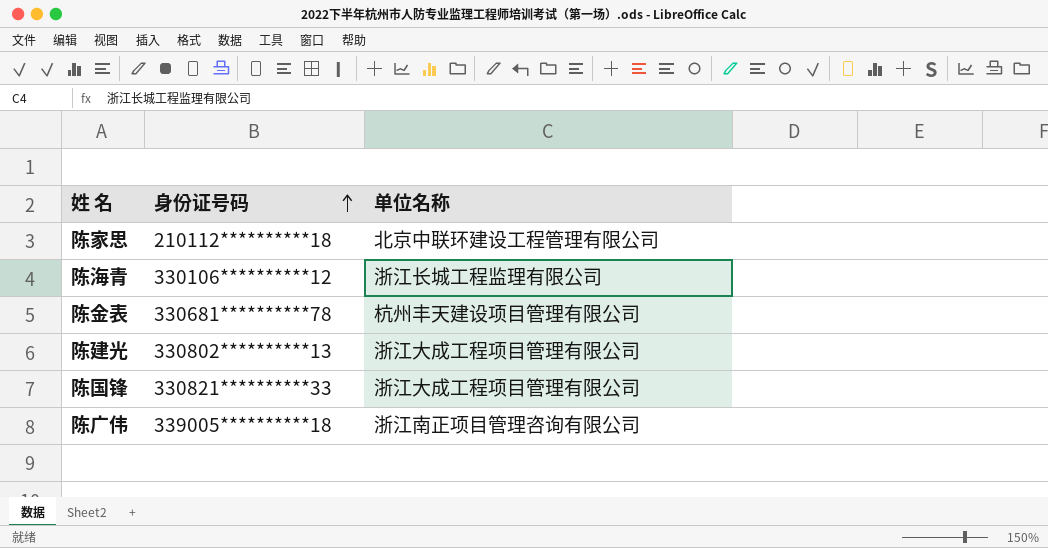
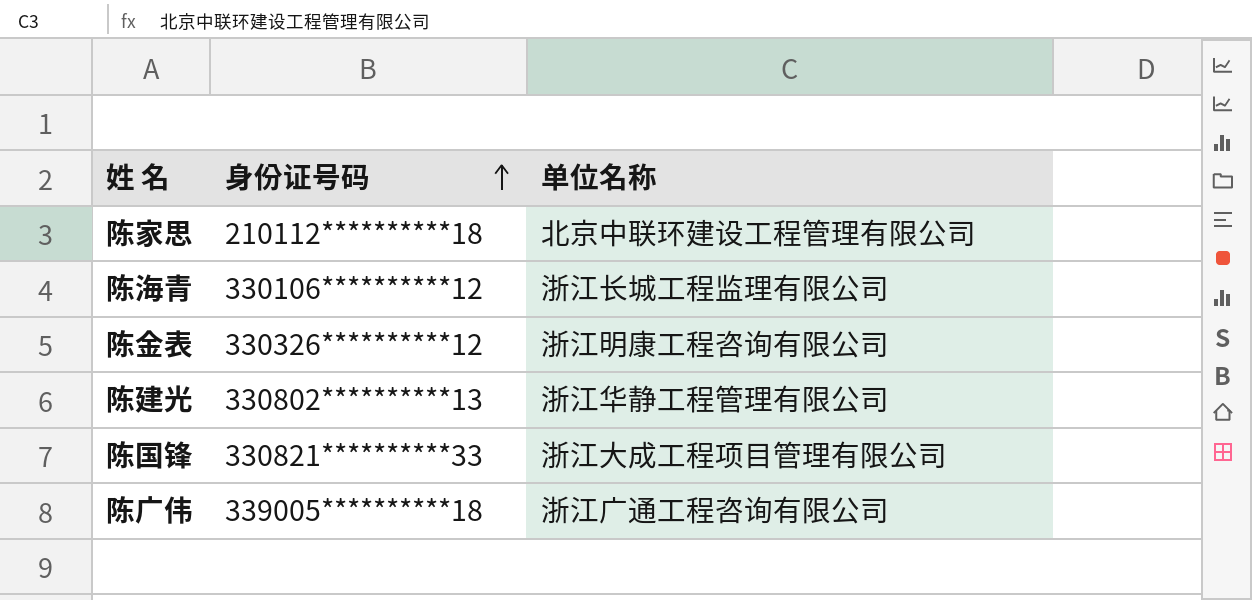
陈金表 | 身份证号码: 330681**********78 -> 330326**********12
陈金表 | 单位名称: 杭州丰天建设项目管理有限公司 -> 浙江明康工程咨询有限公司
陈建光 | 单位名称: 浙江大成工程项目管理有限公司 -> 浙江华静工程管理有限公司
陈广伟 | 单位名称: 浙江南正项目管理咨询有限公司 -> 浙江广通工程咨询有限公司

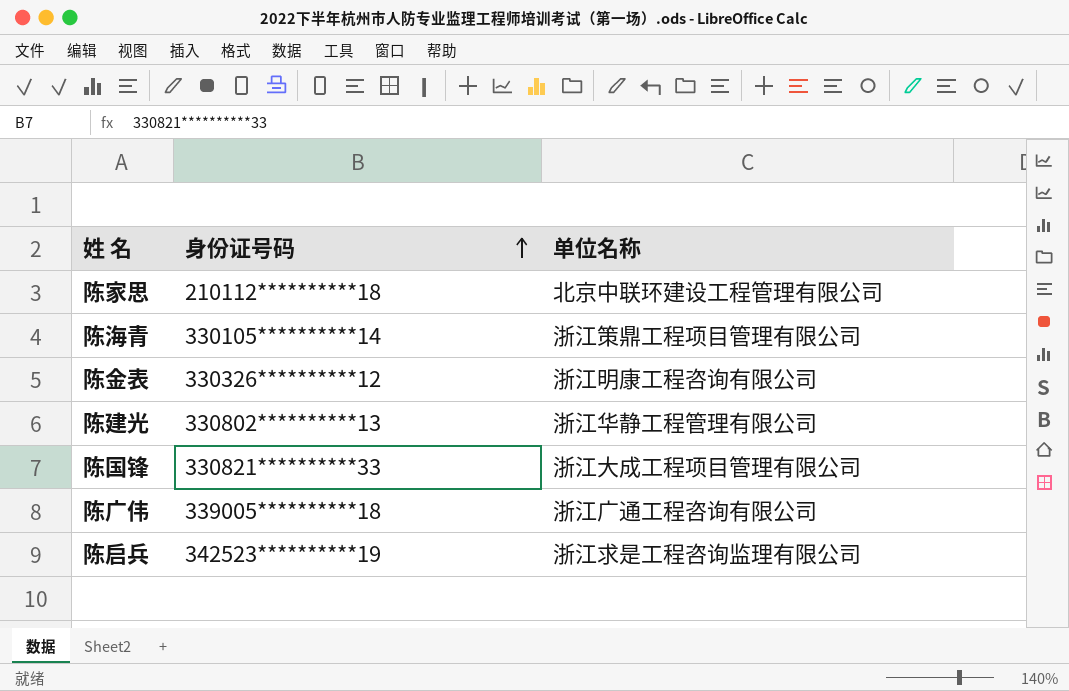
陈海青 | 身份证号码: 330106**********12 -> 330105**********14
陈海青 | 单位名称: 浙江长城工程监理有限公司 -> 浙江策鼎工程项目管理有限公司
row 陈启兵: none -> 342523**********19 | 浙江求是工程咨询监理有限公司

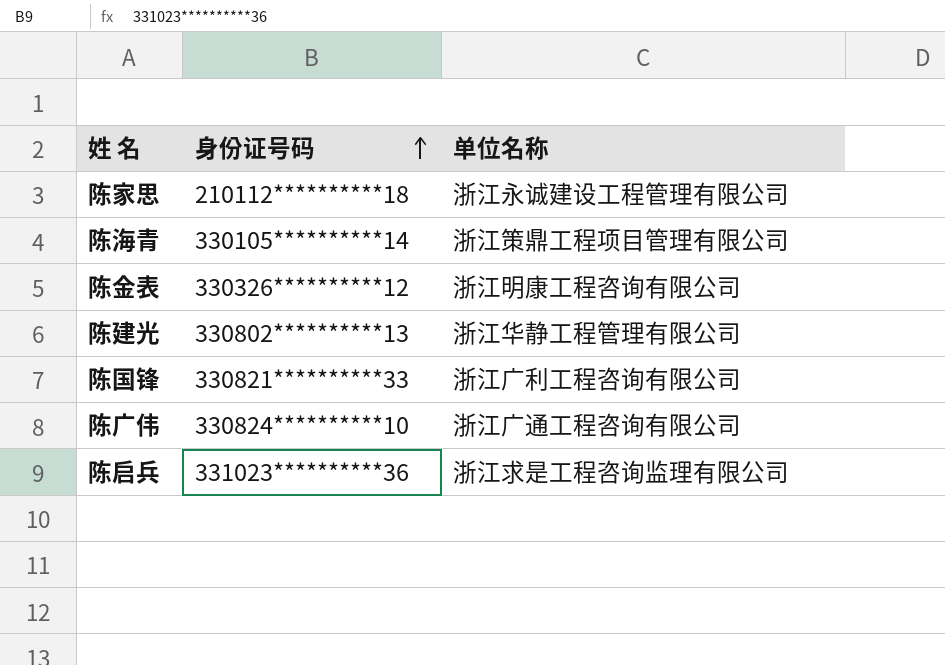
陈家思 | 单位名称: 北京中联环建设工程管理有限公司 -> 浙江永诚建设工程管理有限公司
陈国锋 | 单位名称: 浙江大成工程项目管理有限公司 -> 浙江广利工程咨询有限公司
陈广伟 | 身份证号码: 339005**********18 -> 330824**********10
陈启兵 | 身份证号码: 342523**********19 -> 331023**********36

